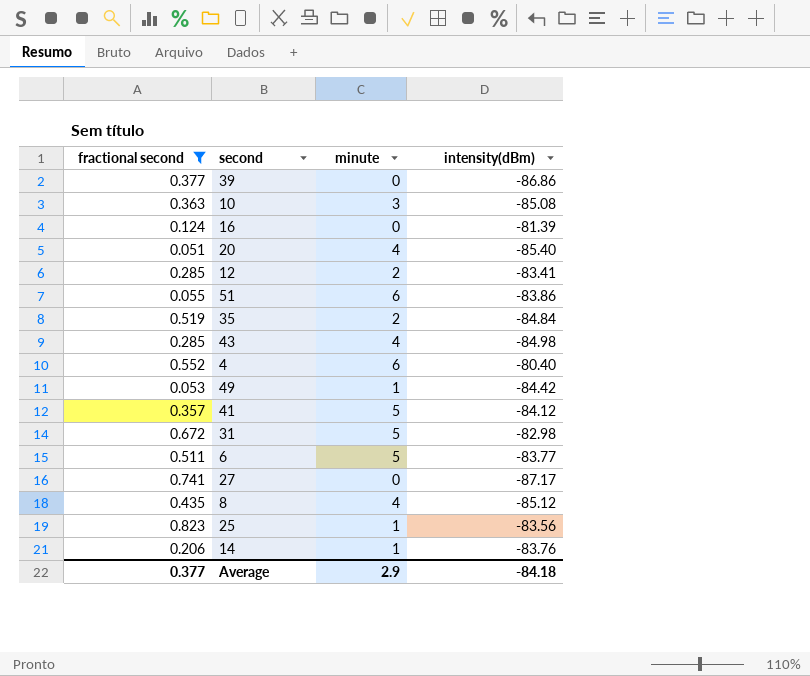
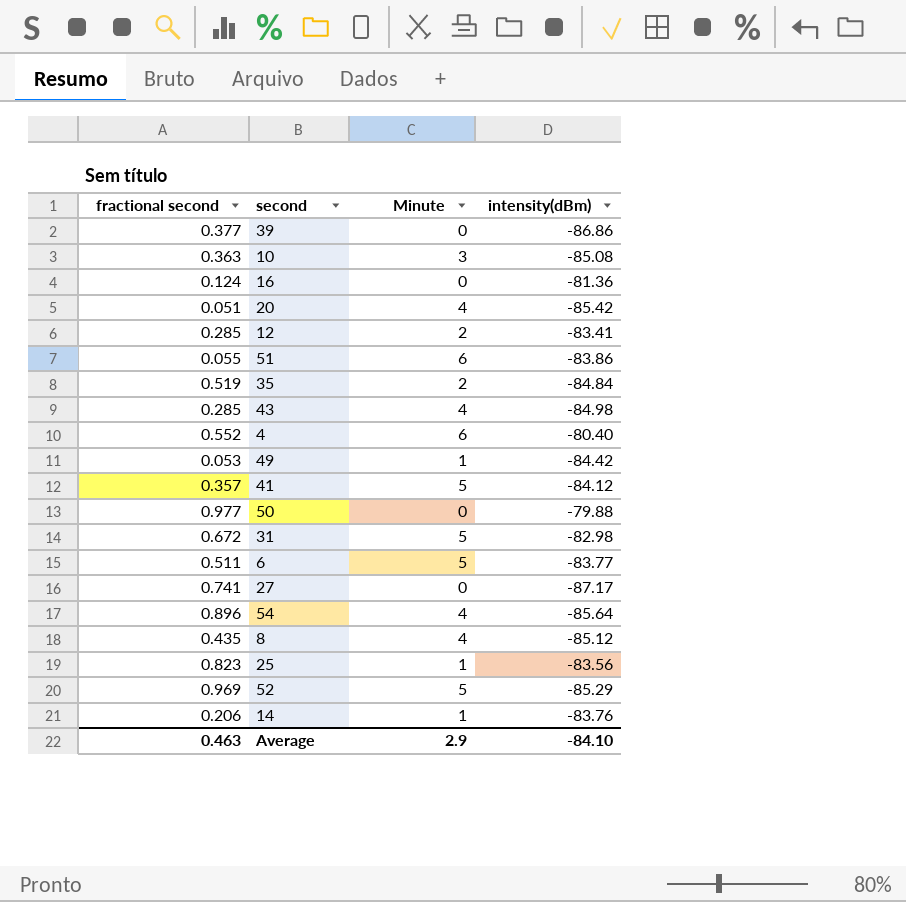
filter: fractional second <= 0.823 -> none
column name: minute -> Minute
16 | intensity(dBm): -81.39 -> -81.36
20 | intensity(dBm): -85.40 -> -85.42
Average | fractional second: 0.377 -> 0.463
Average | intensity(dBm): -84.18 -> -84.10

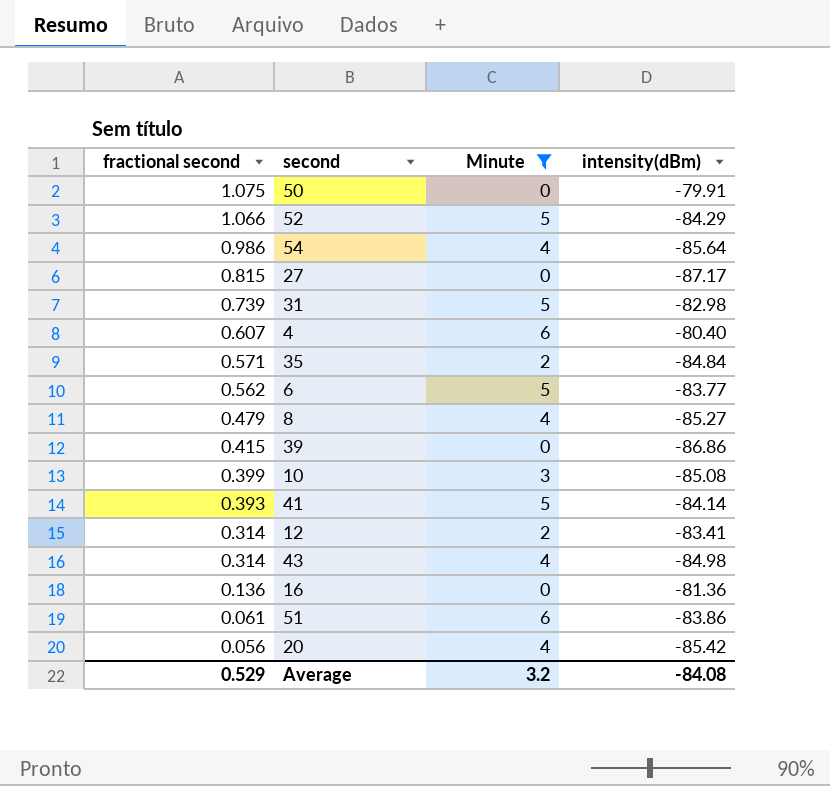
filter: none -> Minute != 1
row order: none -> fractional second descending
50 | fractional second: 0.977 -> 1.075
50 | intensity(dBm): -79.88 -> -79.91
52 | fractional second: 0.969 -> 1.066
52 | intensity(dBm): -85.29 -> -84.29
54 | fractional second: 0.896 -> 0.986
27 | fractional second: 0.741 -> 0.815
31 | fractional second: 0.672 -> 0.739
4 | fractional second: 0.552 -> 0.607
35 | fractional second: 0.519 -> 0.571
6 | fractional second: 0.511 -> 0.562
8 | fractional second: 0.435 -> 0.479
8 | intensity(dBm): -85.12 -> -85.27
39 | fractional second: 0.377 -> 0.415
10 | fractional second: 0.363 -> 0.399
41 | fractional second: 0.357 -> 0.393
41 | intensity(dBm): -84.12 -> -84.14
12 | fractional second: 0.285 -> 0.314
43 | fractional second: 0.285 -> 0.314
16 | fractional second: 0.124 -> 0.136
51 | fractional second: 0.055 -> 0.061
20 | fractional second: 0.051 -> 0.056
Average | fractional second: 0.463 -> 0.529
Average | Minute: 2.9 -> 3.2
Average | intensity(dBm): -84.10 -> -84.08

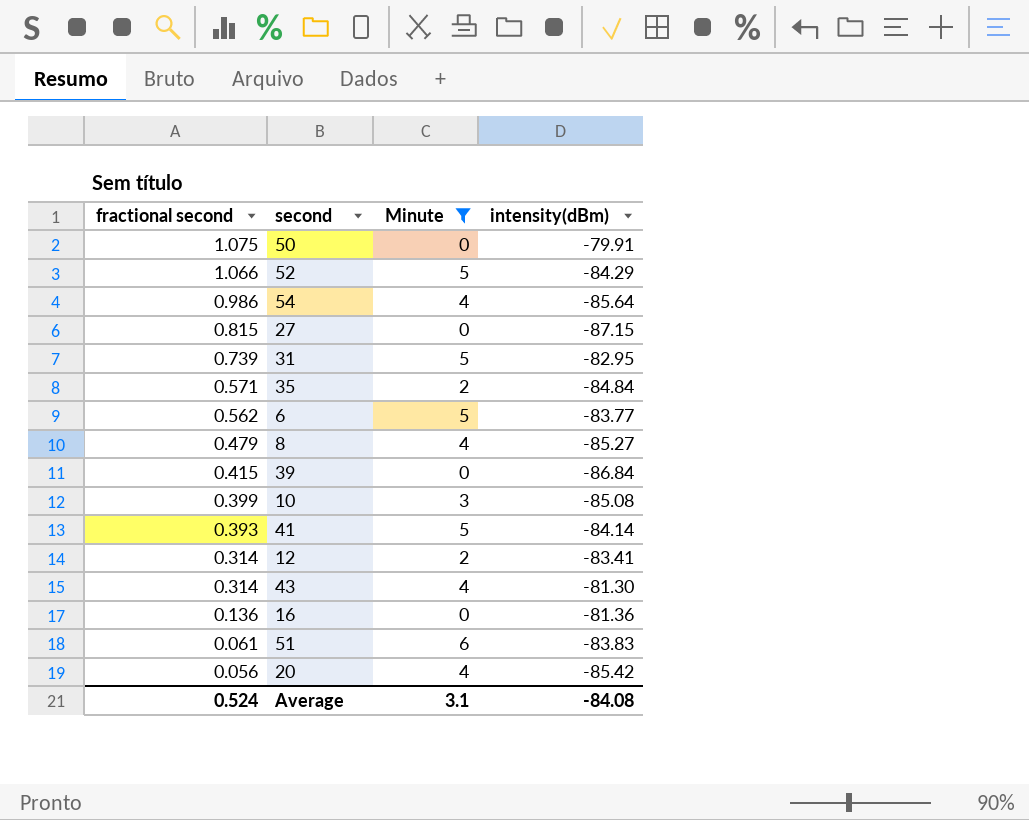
row 4: 0.607 | 6 | -80.40 -> none
27 | intensity(dBm): -87.17 -> -87.15
31 | intensity(dBm): -82.98 -> -82.95
39 | intensity(dBm): -86.86 -> -86.84
43 | intensity(dBm): -84.98 -> -81.30
51 | intensity(dBm): -83.86 -> -83.83
Average | fractional second: 0.529 -> 0.524
Average | Minute: 3.2 -> 3.1

